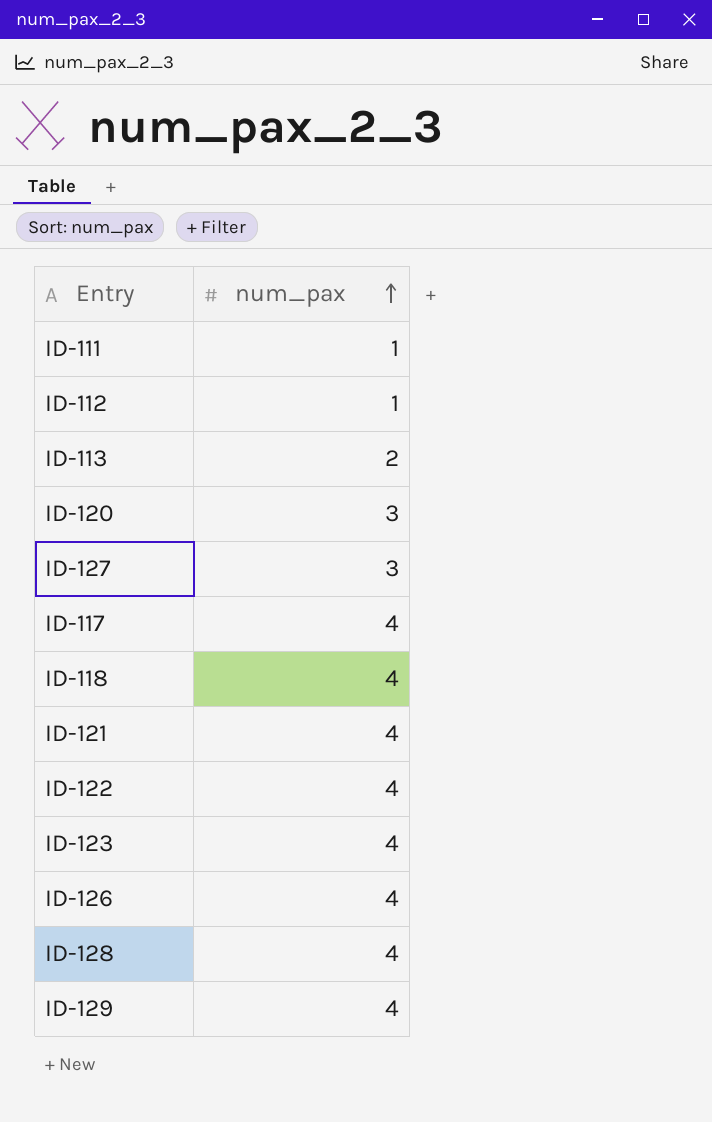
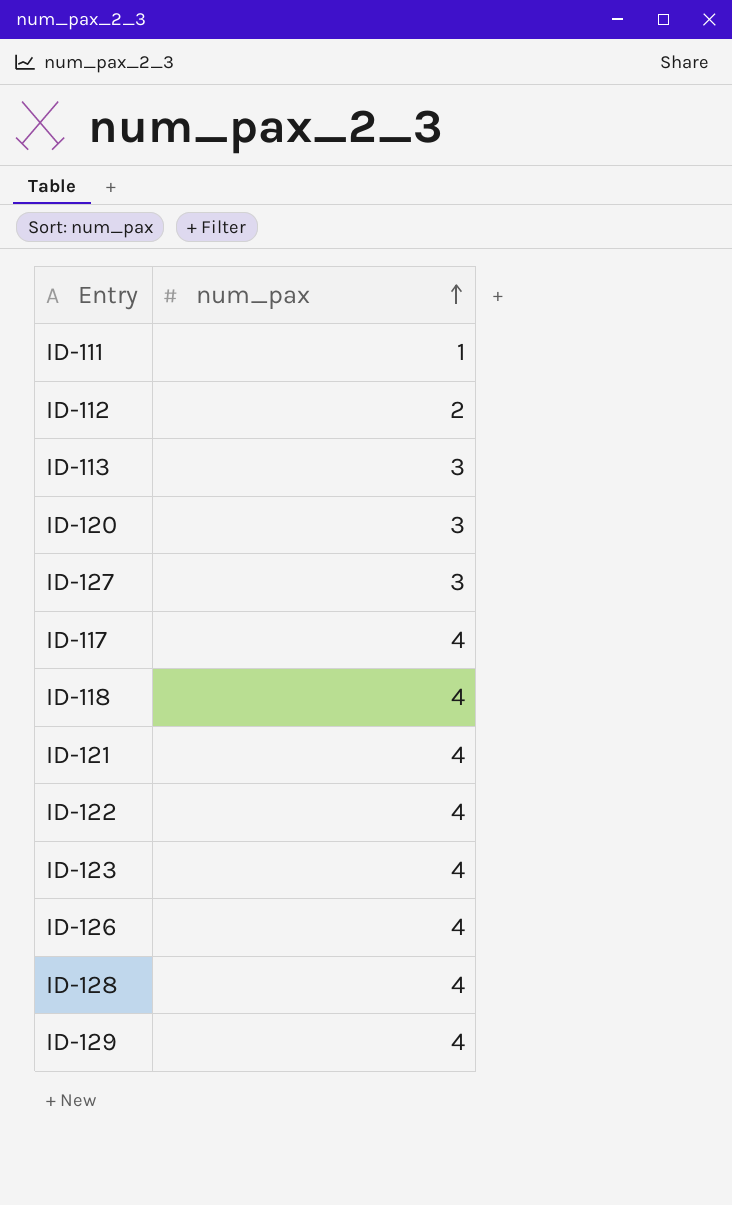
ID-112 | num_pax: 1 -> 2
ID-113 | num_pax: 2 -> 3

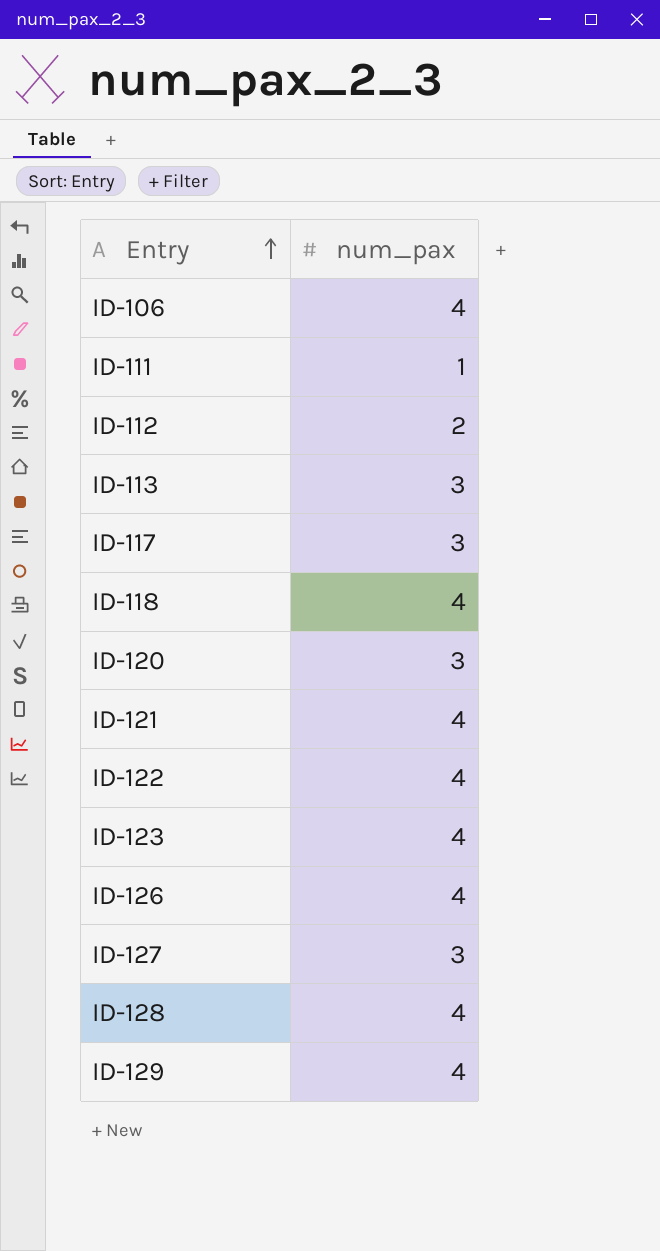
row order: num_pax ascending -> Entry ascending
row ID-106: none -> 4
ID-117 | num_pax: 4 -> 3

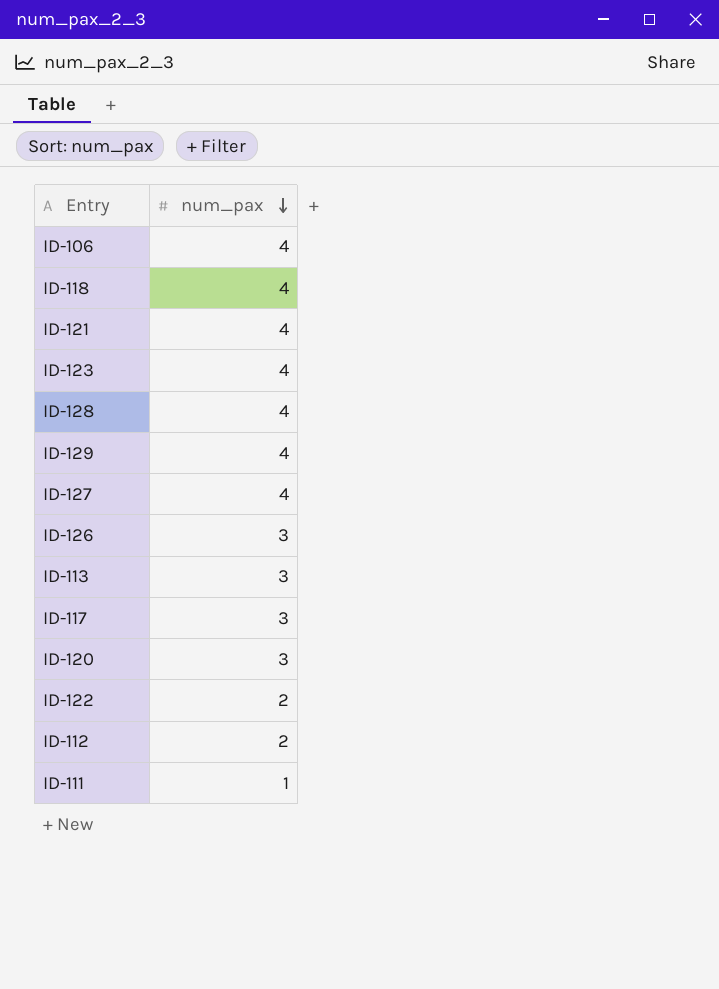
row order: Entry ascending -> num_pax descending
ID-127 | num_pax: 3 -> 4
ID-126 | num_pax: 4 -> 3
ID-122 | num_pax: 4 -> 2

